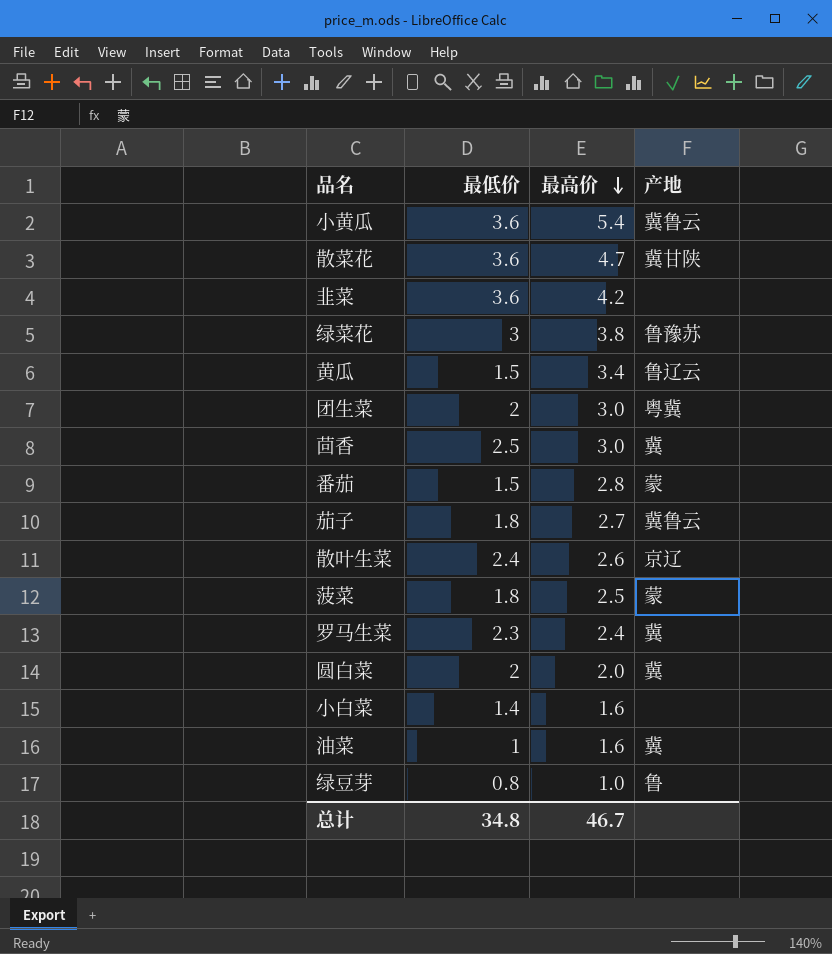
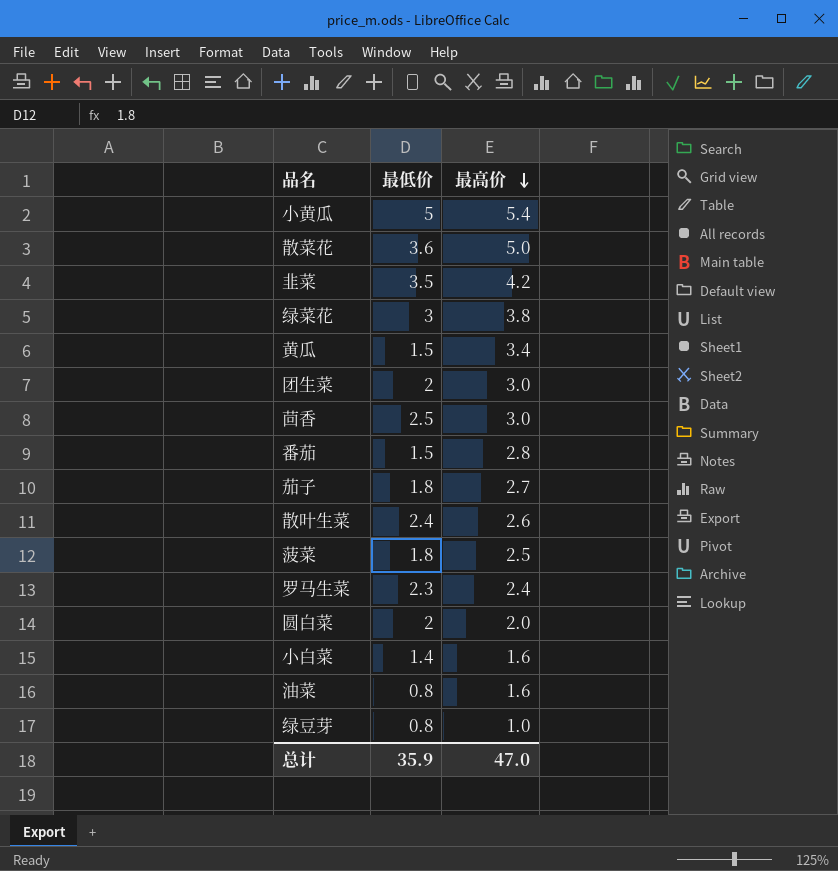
column 产地 | position: 4 -> none
小黄瓜 | 最低价: 3.6 -> 5
散菜花 | 最高价: 4.7 -> 5.0
韭菜 | 最低价: 3.6 -> 3.5
油菜 | 最低价: 1 -> 0.8
总计 | 最低价: 34.8 -> 35.9
总计 | 最高价: 46.7 -> 47.0

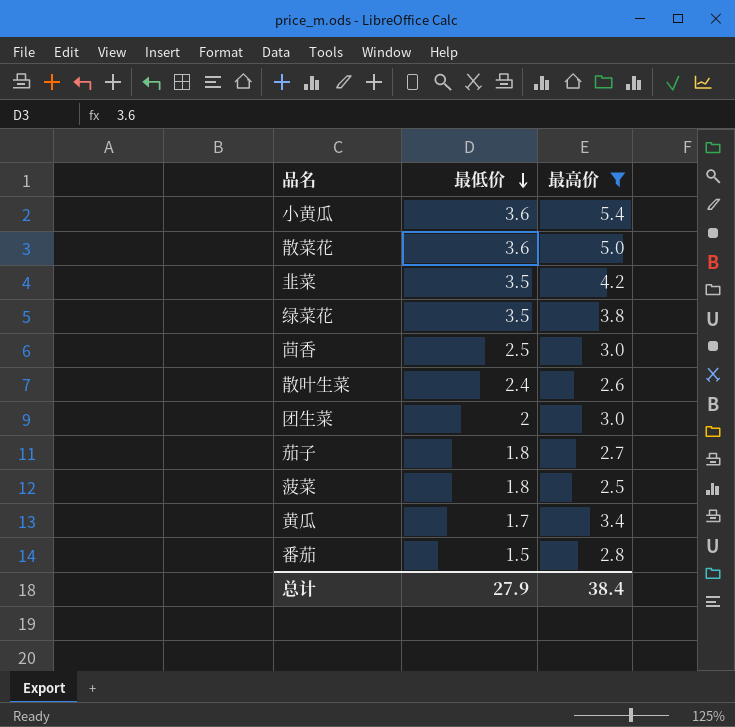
filter: none -> 最高价 >= 2.5
row order: 最高价 descending -> 最低价 descending
小黄瓜 | 最低价: 5 -> 3.6
绿菜花 | 最低价: 3 -> 3.5
黄瓜 | 最低价: 1.5 -> 1.7
总计 | 最低价: 35.9 -> 27.9
总计 | 最高价: 47.0 -> 38.4

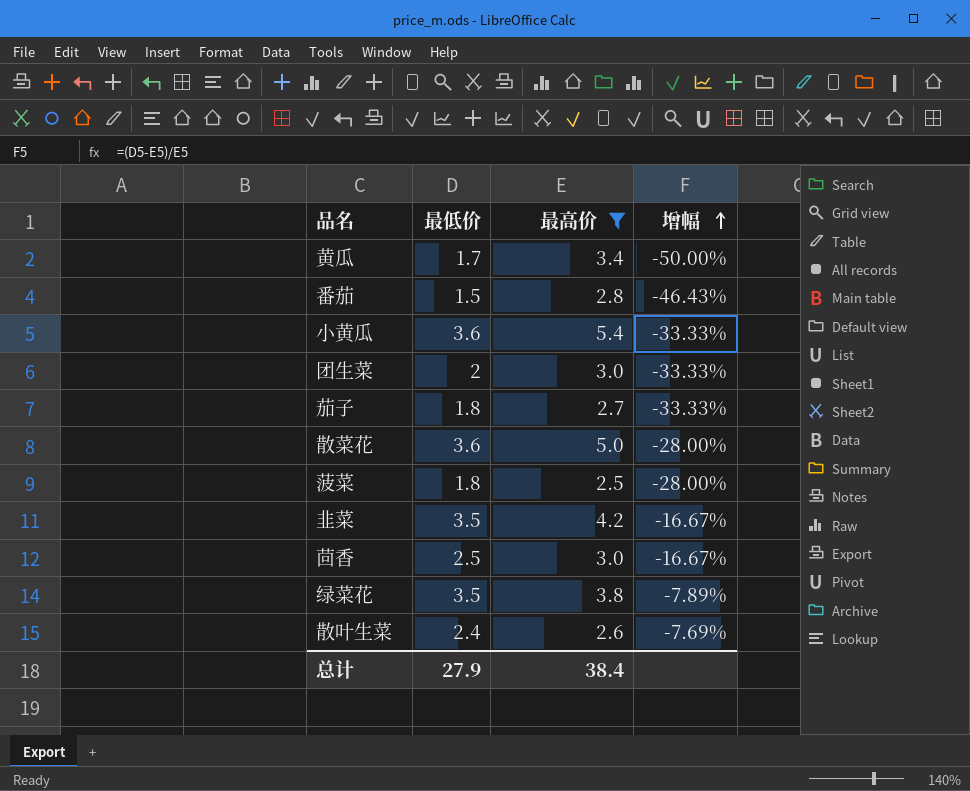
row order: 最低价 descending -> 增幅 ascending
column 增幅 | formula: none -> ([最低价] - [最高价]) / [最高价]

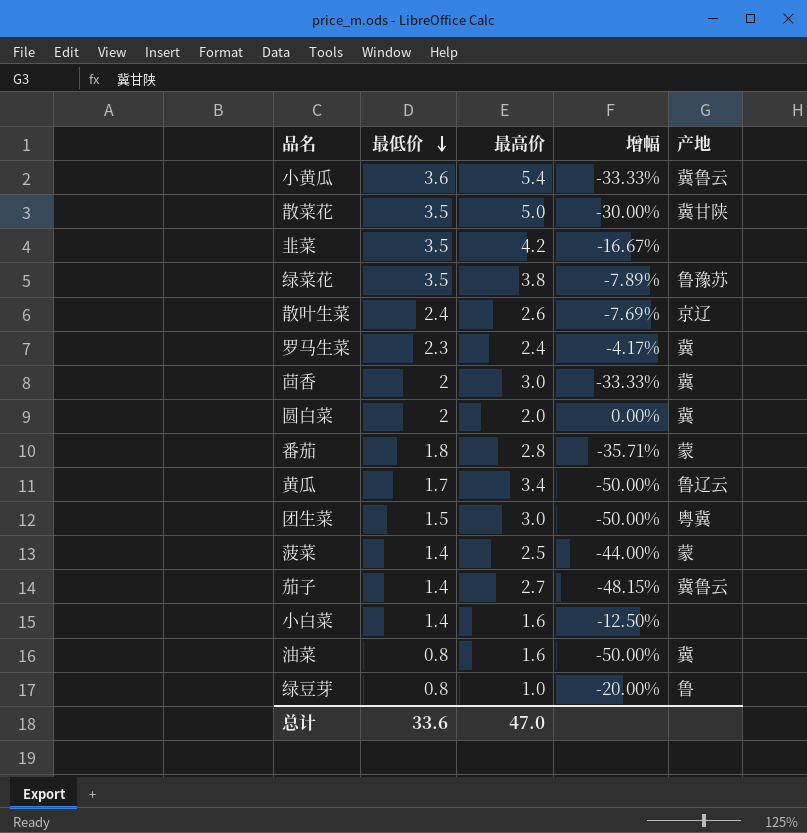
filter: 最高价 >= 2.5 -> none
row order: 增幅 ascending -> 最低价 descending
column 产地 | position: none -> 5
散菜花 | 最低价: 3.6 -> 3.5
散菜花 | 增幅: -28.00% -> -30.00%
茴香 | 最低价: 2.5 -> 2
茴香 | 增幅: -16.67% -> -33.33%
番茄 | 最低价: 1.5 -> 1.8
番茄 | 增幅: -46.43% -> -35.71%
团生菜 | 最低价: 2 -> 1.5
团生菜 | 增幅: -33.33% -> -50.00%
菠菜 | 最低价: 1.8 -> 1.4
菠菜 | 增幅: -28.00% -> -44.00%
茄子 | 最低价: 1.8 -> 1.4
茄子 | 增幅: -33.33% -> -48.15%
总计 | 最低价: 27.9 -> 33.6
总计 | 最高价: 38.4 -> 47.0

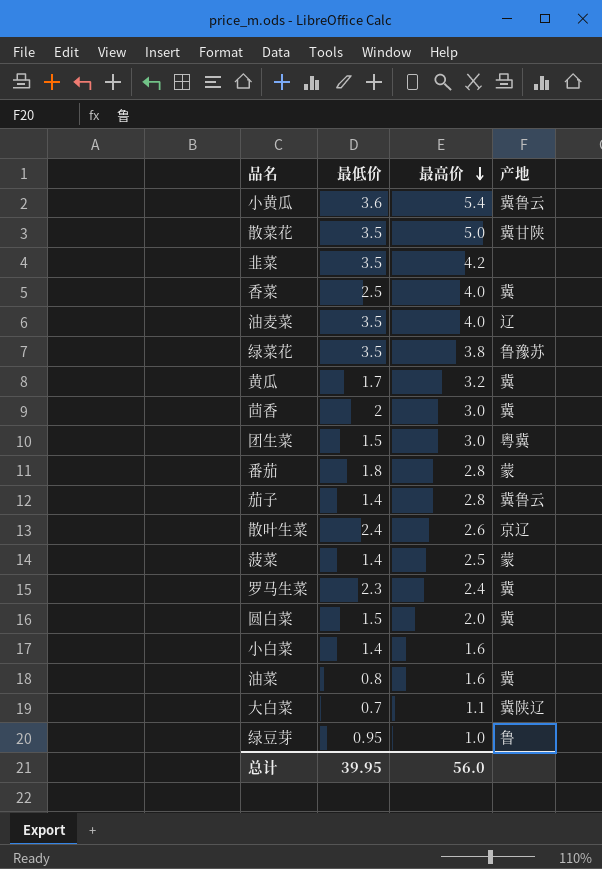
row order: 最低价 descending -> 最高价 descending
column 增幅 | formula: ([最低价] - [最高价]) / [最高价] -> none
row 香菜: none -> 2.5 | 4.0 | 冀
row 油麦菜: none -> 3.5 | 4.0 | 辽
黄瓜 | 最高价: 3.4 -> 3.2
黄瓜 | 产地: 鲁辽云 -> 冀
茄子 | 最高价: 2.7 -> 2.8
圆白菜 | 最低价: 2 -> 1.5
row 大白菜: none -> 0.7 | 1.1 | 冀陕辽
绿豆芽 | 最低价: 0.8 -> 0.95
总计 | 最低价: 33.6 -> 39.95
总计 | 最高价: 47.0 -> 56.0

